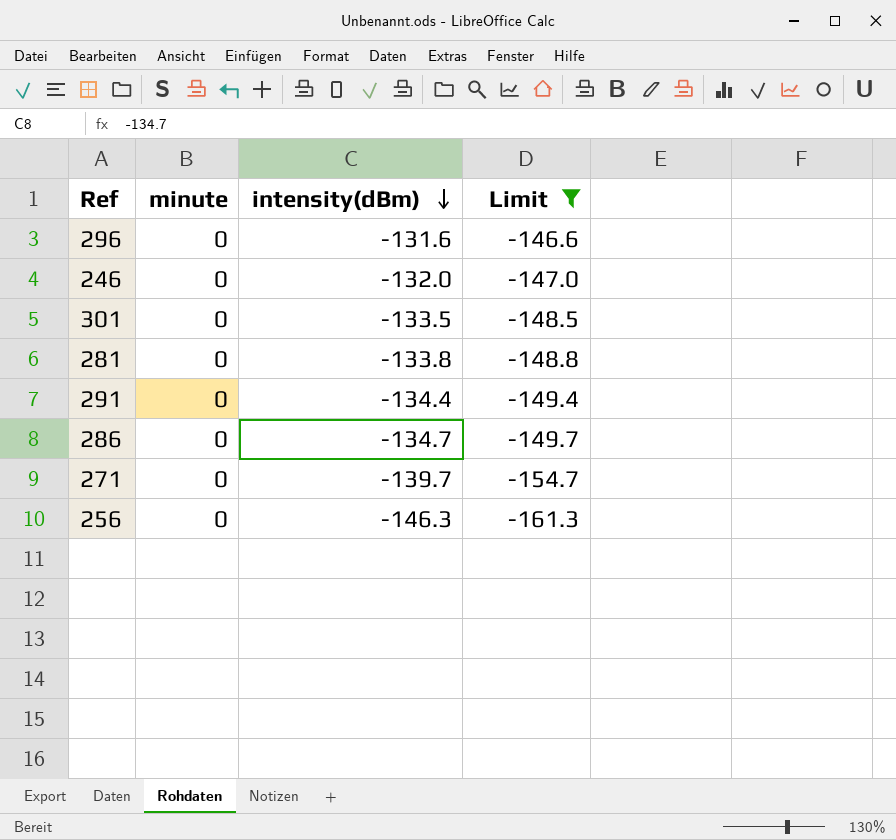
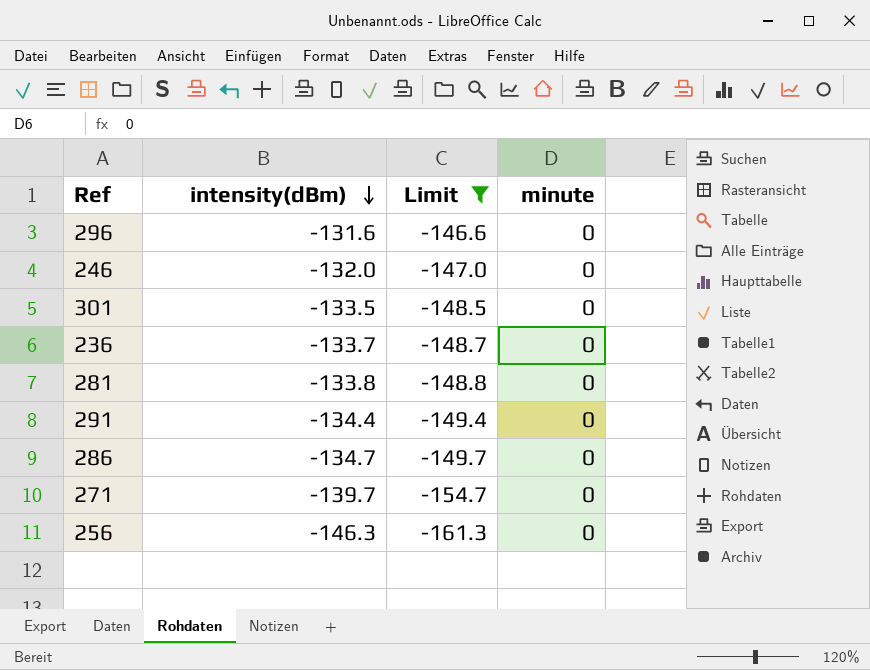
column minute | position: 2 -> 4
row 236: none -> -133.7 | -148.7 | 0

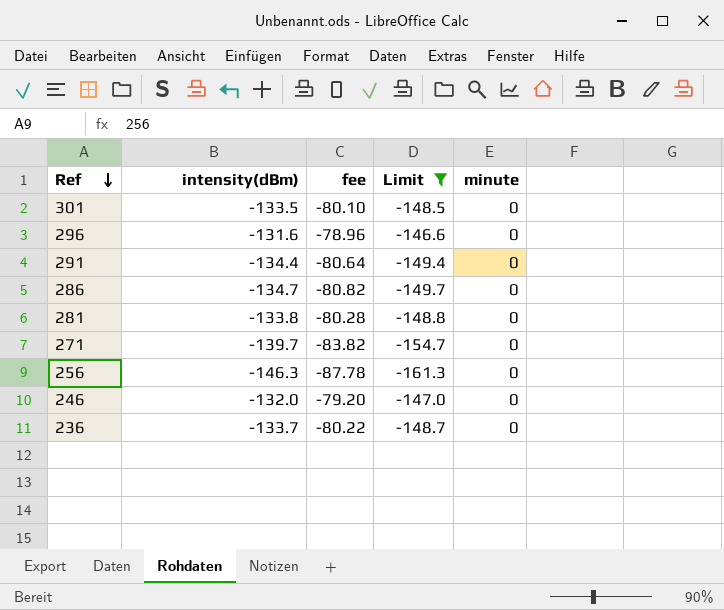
row order: intensity(dBm) descending -> Ref descending
column fee | formula: none -> [intensity(dBm)] * 0.6

